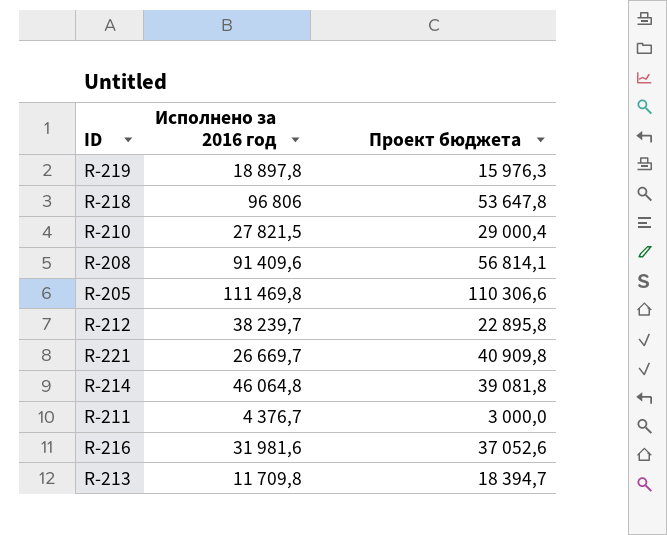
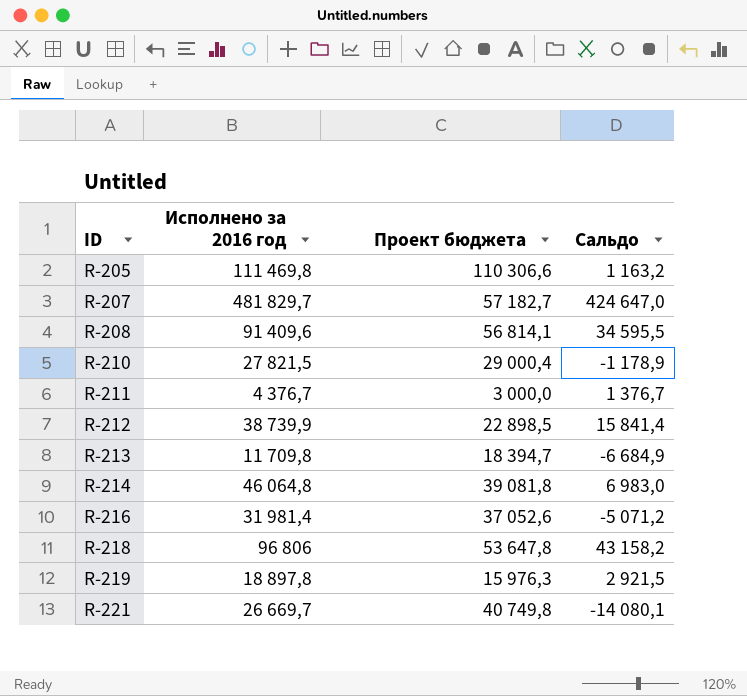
row order: none -> ID ascending
column Сальдо | formula: none -> [Исполнено за 2016 год] - [Проект бюджета]
row R-207: none -> 481 829,7 | 57 182,7 | 424 647,0
R-212 | Исполнено за 2016 год: 38 239,7 -> 38 739,9
R-212 | Проект бюджета: 22 895,8 -> 22 898,5
R-216 | Исполнено за 2016 год: 31 981,6 -> 31 981,4
R-221 | Проект бюджета: 40 909,8 -> 40 749,8

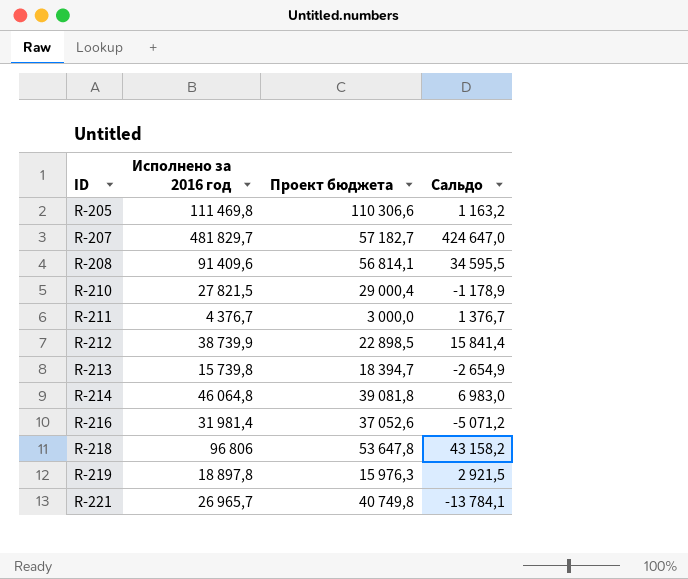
R-213 | Исполнено за 2016 год: 11 709,8 -> 15 739,8
R-213 | Сальдо: -6 684,9 -> -2 654,9
R-221 | Исполнено за 2016 год: 26 669,7 -> 26 965,7
R-221 | Сальдо: -14 080,1 -> -13 784,1

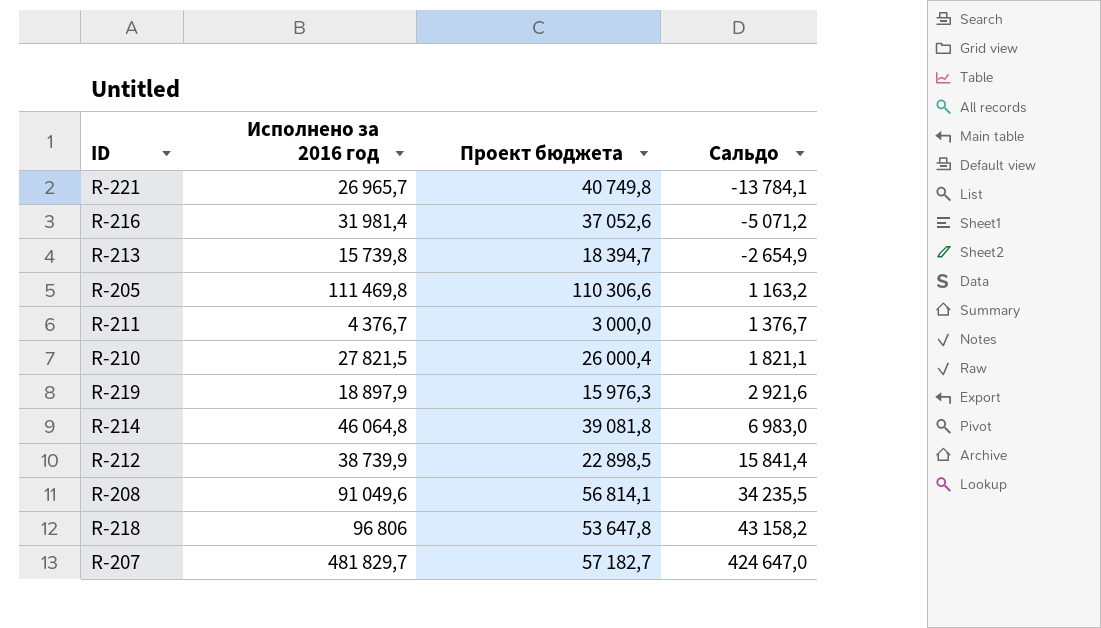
row order: ID ascending -> Сальдо ascending
R-210 | Проект бюджета: 29 000,4 -> 26 000,4
R-210 | Сальдо: -1 178,9 -> 1 821,1
R-219 | Исполнено за 2016 год: 18 897,8 -> 18 897,9
R-219 | Сальдо: 2 921,5 -> 2 921,6
R-208 | Исполнено за 2016 год: 91 409,6 -> 91 049,6
R-208 | Сальдо: 34 595,5 -> 34 235,5

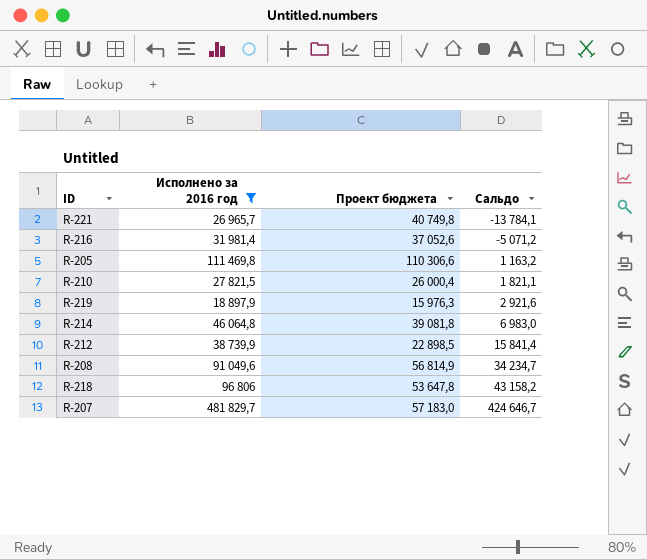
filter: none -> Исполнено за 2016 год >= 18 897,9
R-208 | Проект бюджета: 56 814,1 -> 56 814,9
R-208 | Сальдо: 34 235,5 -> 34 234,7
R-207 | Проект бюджета: 57 182,7 -> 57 183,0
R-207 | Сальдо: 424 647,0 -> 424 646,7

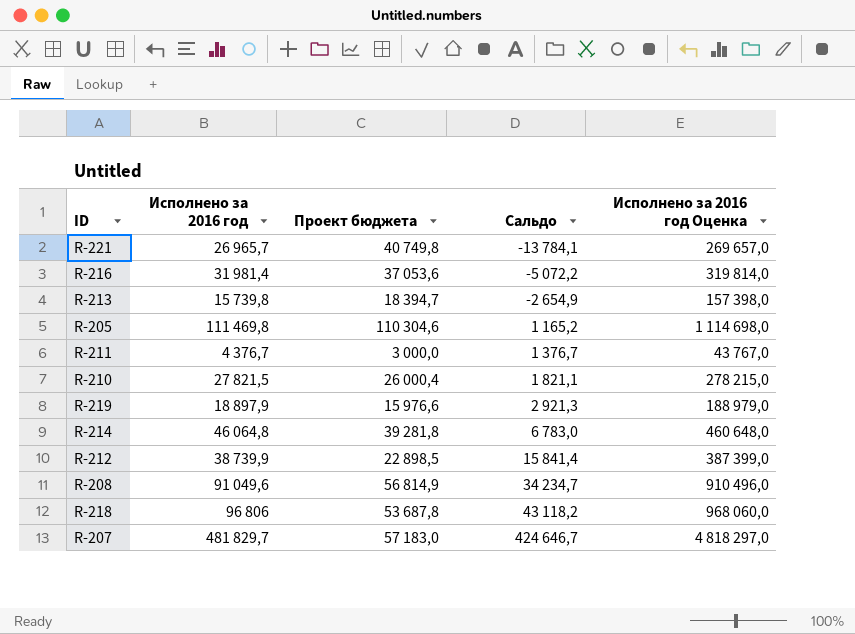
filter: Исполнено за 2016 год >= 18 897,9 -> none
column Исполнено за 2016 год Оценка | formula: none -> [Исполнено за 2016 год] * 10
R-216 | Проект бюджета: 37 052,6 -> 37 053,6
R-216 | Сальдо: -5 071,2 -> -5 072,2
R-205 | Проект бюджета: 110 306,6 -> 110 304,6
R-205 | Сальдо: 1 163,2 -> 1 165,2
R-219 | Проект бюджета: 15 976,3 -> 15 976,6
R-219 | Сальдо: 2 921,6 -> 2 921,3
R-214 | Проект бюджета: 39 081,8 -> 39 281,8
R-214 | Сальдо: 6 983,0 -> 6 783,0
R-218 | Проект бюджета: 53 647,8 -> 53 687,8
R-218 | Сальдо: 43 158,2 -> 43 118,2

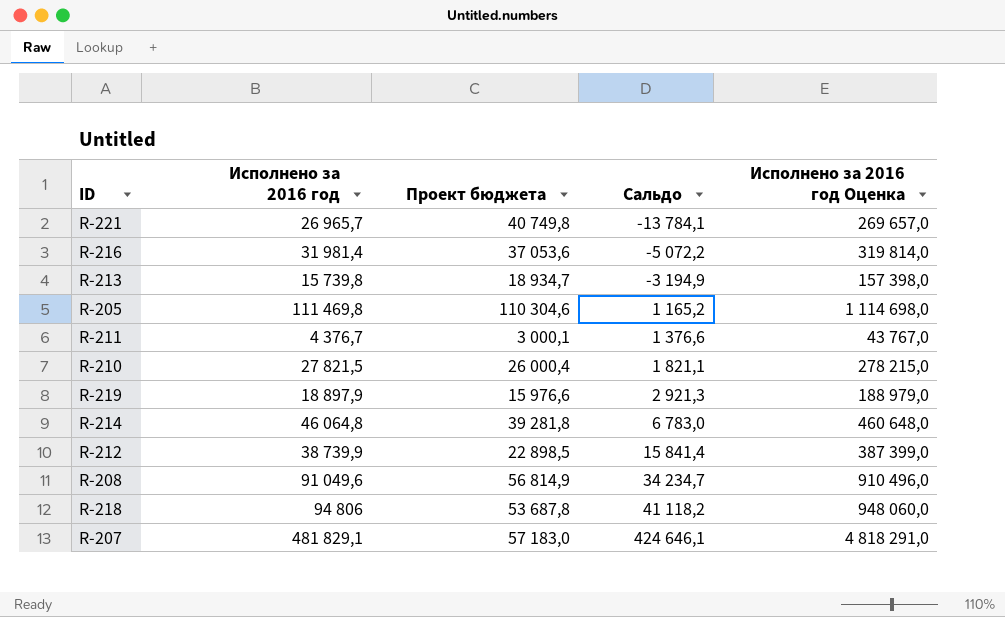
R-213 | Проект бюджета: 18 394,7 -> 18 934,7
R-213 | Сальдо: -2 654,9 -> -3 194,9
R-211 | Проект бюджета: 3 000,0 -> 3 000,1
R-211 | Сальдо: 1 376,7 -> 1 376,6
R-218 | Исполнено за 2016 год: 96 806 -> 94 806
R-218 | Сальдо: 43 118,2 -> 41 118,2
R-218 | Исполнено за 2016 год Оценка: 968 060,0 -> 948 060,0
R-207 | Исполнено за 2016 год: 481 829,7 -> 481 829,1
R-207 | Сальдо: 424 646,7 -> 424 646,1
R-207 | Исполнено за 2016 год Оценка: 4 818 297,0 -> 4 818 291,0

